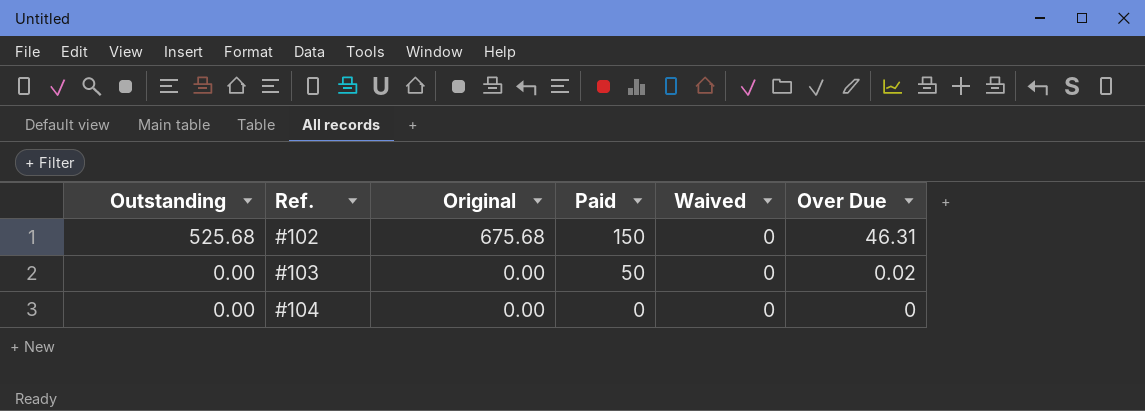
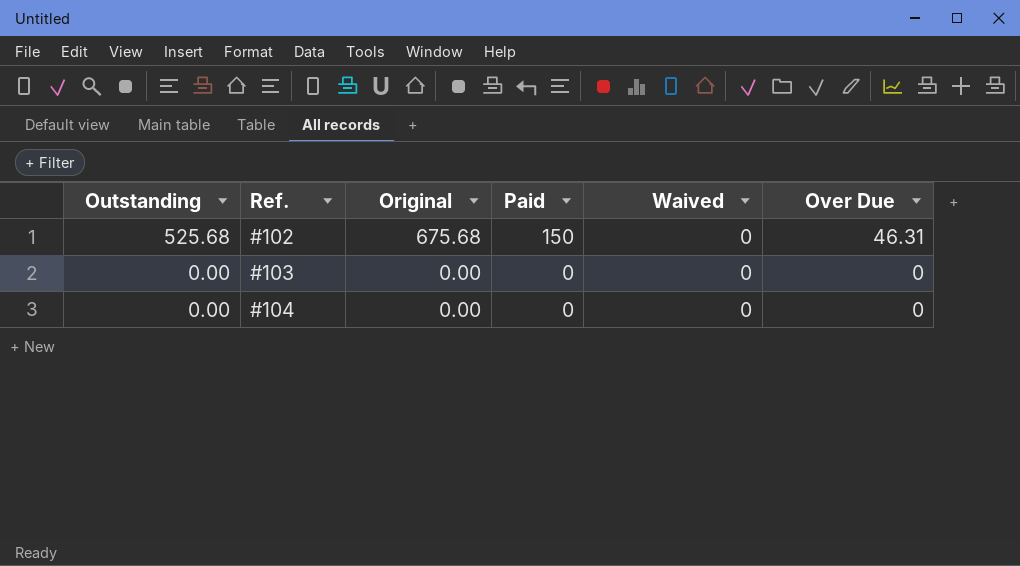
#103 | Paid: 50 -> 0
#103 | Over Due: 0.02 -> 0

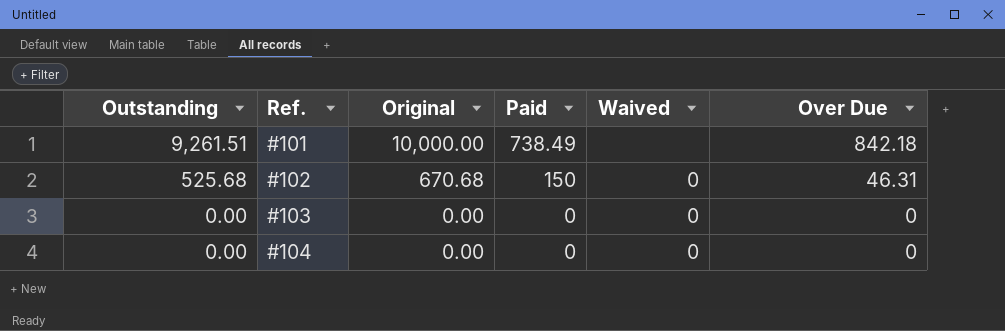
row #101: none -> 9,261.51 | 10,000.00 | 738.49 | none | 842.18
#102 | Original: 675.68 -> 670.68

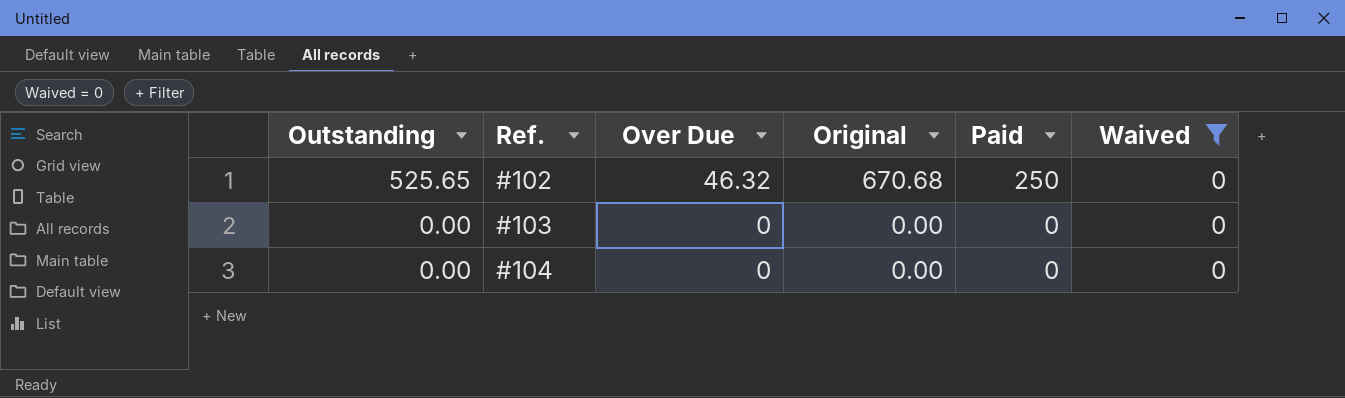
filter: none -> Waived = 0
column Over Due | position: 6 -> 3
#102 | Outstanding: 525.68 -> 525.65
#102 | Over Due: 46.31 -> 46.32
#102 | Paid: 150 -> 250

